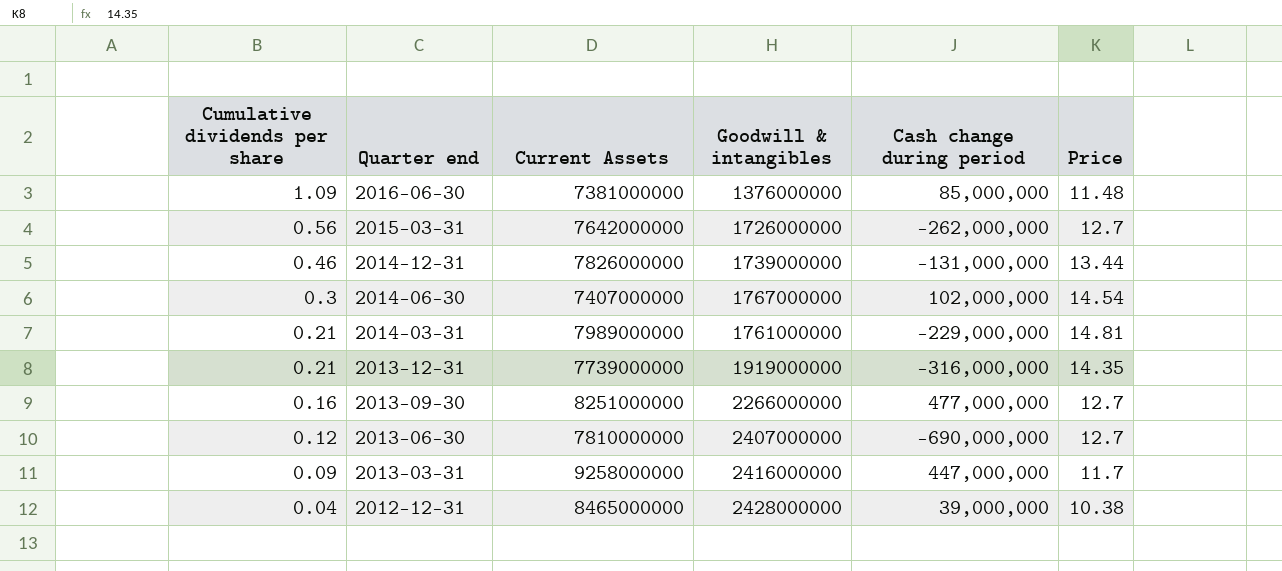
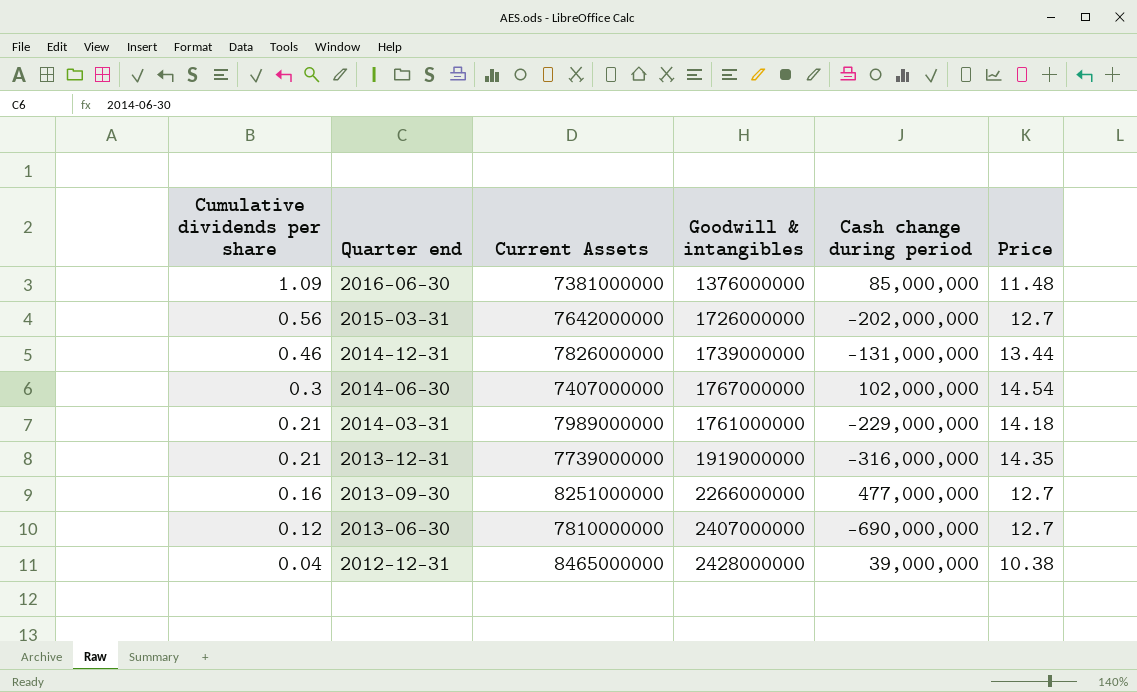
row 2013-03-31: 0.09 | 9258000000 | 2416000000 | 447,000,000 | 11.7 -> none
2015-03-31 | Cash change during period: -262,000,000 -> -202,000,000
2014-03-31 | Price: 14.81 -> 14.18

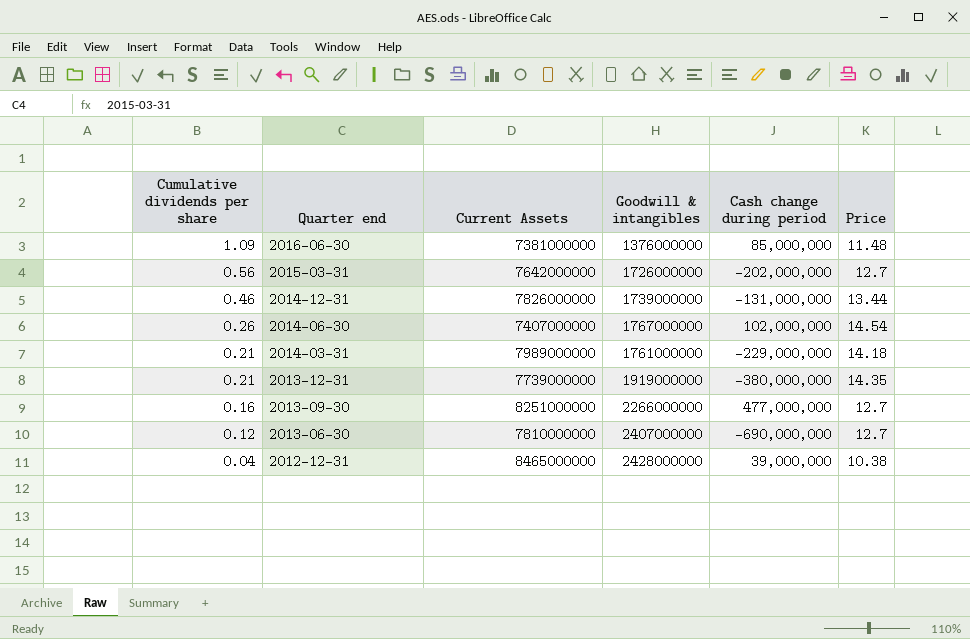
2014-06-30 | Cumulative dividends per share: 0.3 -> 0.26
2013-12-31 | Cash change during period: -316,000,000 -> -380,000,000

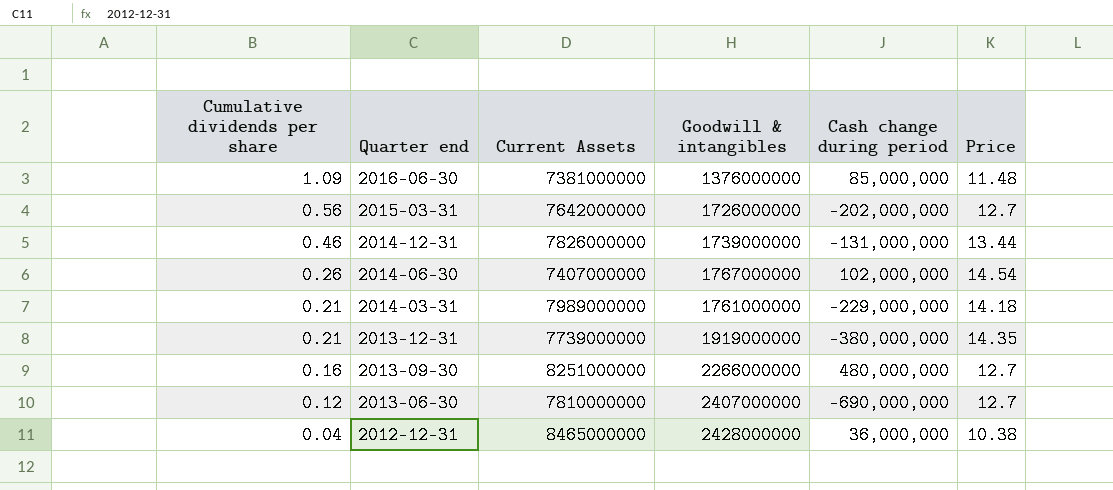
2013-09-30 | Cash change during period: 477,000,000 -> 480,000,000
2012-12-31 | Cash change during period: 39,000,000 -> 36,000,000

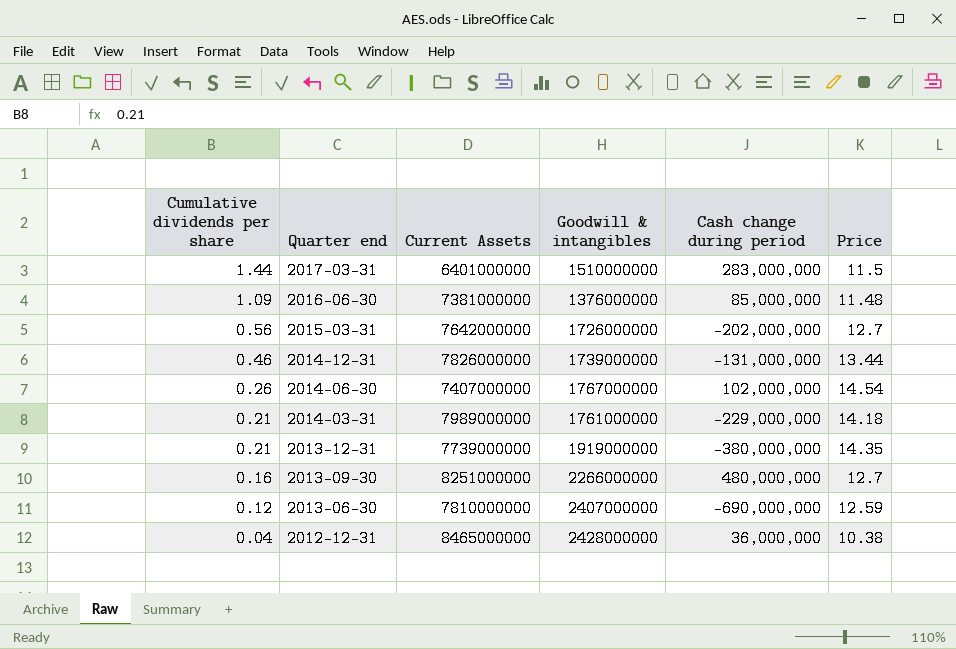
row 2017-03-31: none -> 1.44 | 6401000000 | 1510000000 | 283,000,000 | 11.5
2013-06-30 | Price: 12.7 -> 12.59

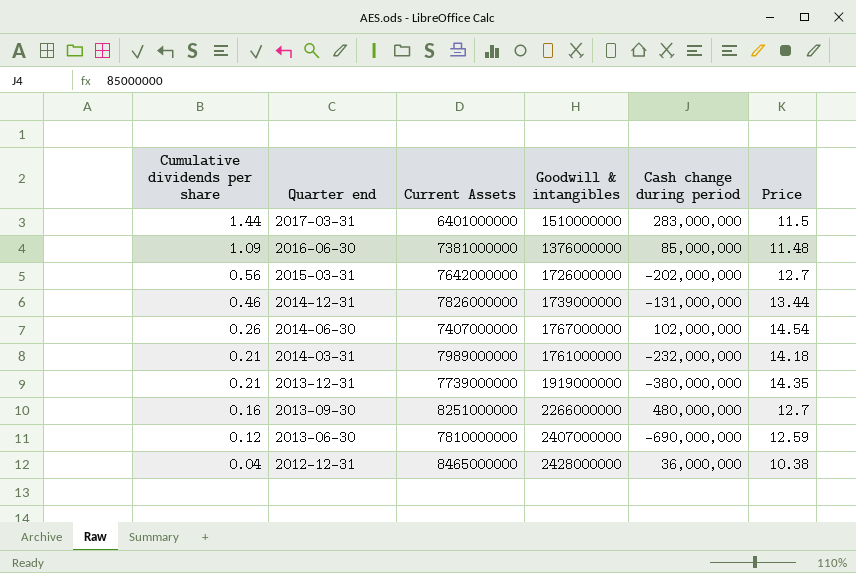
2014-03-31 | Cash change during period: -229,000,000 -> -232,000,000

